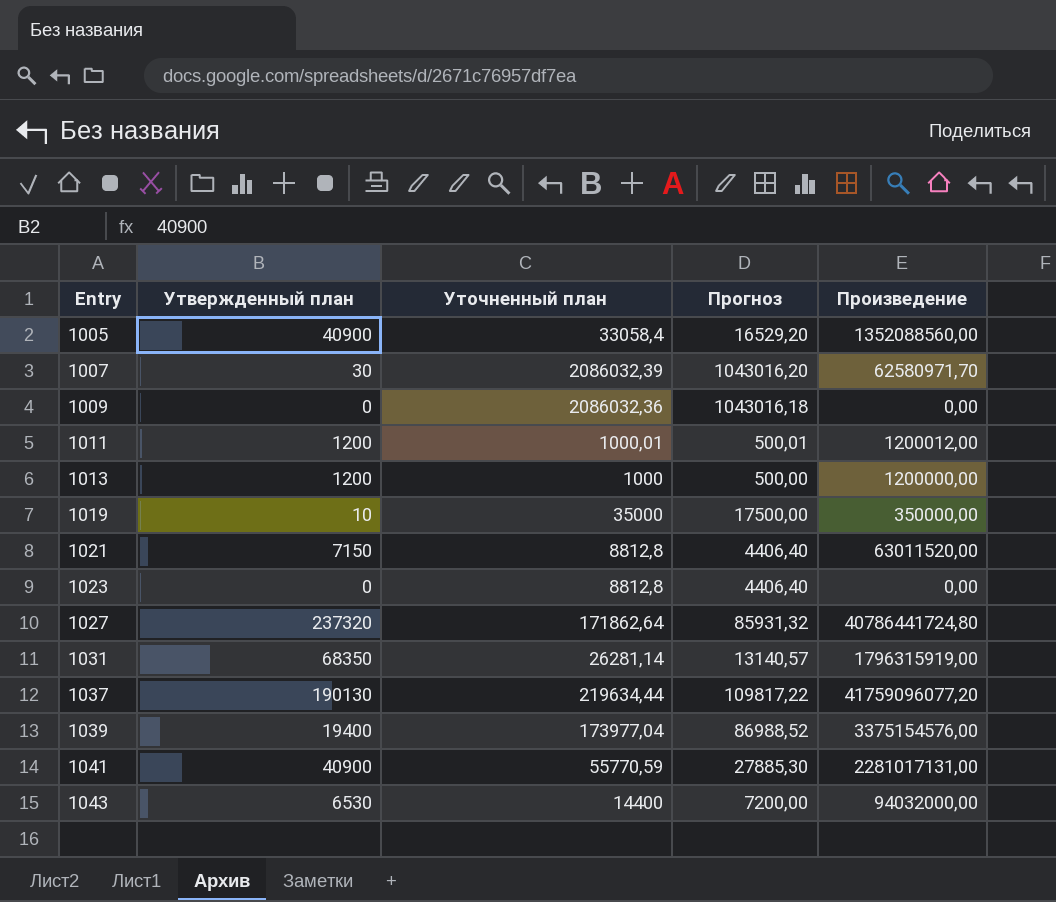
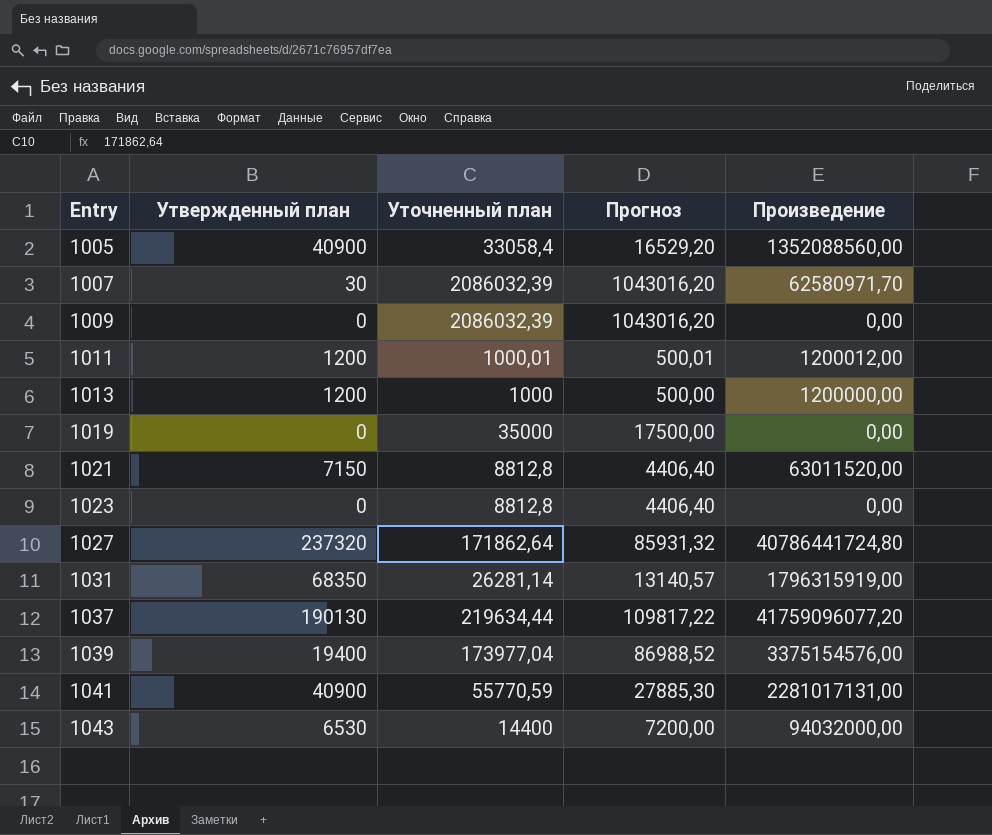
1009 | Уточненный план: 2086032,36 -> 2086032,39
1009 | Прогноз: 1043016,18 -> 1043016,20
1019 | Утвержденный план: 10 -> 0
1019 | Произведение: 350000,00 -> 0,00

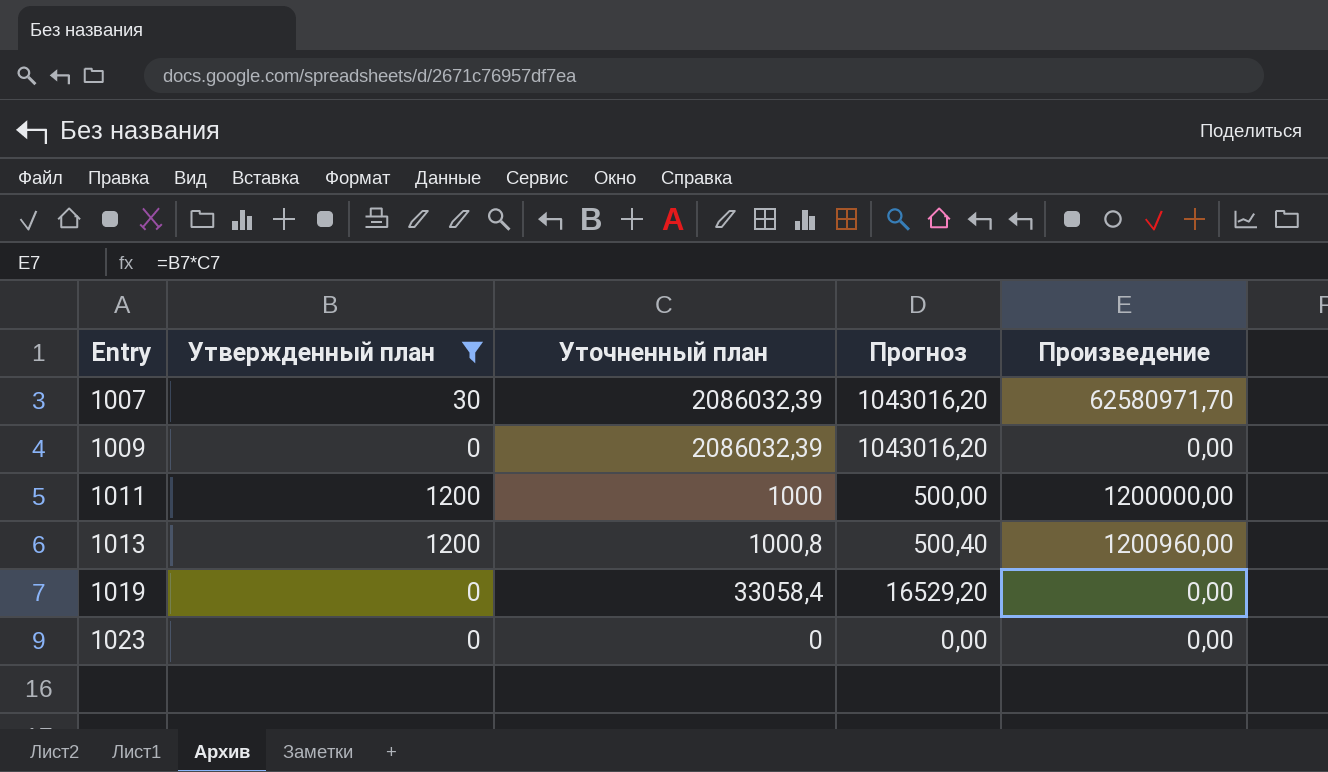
filter: none -> Утвержденный план <= 1200
1011 | Уточненный план: 1000,01 -> 1000
1011 | Прогноз: 500,01 -> 500,00
1011 | Произведение: 1200012,00 -> 1200000,00
1013 | Уточненный план: 1000 -> 1000,8
1013 | Прогноз: 500,00 -> 500,40
1013 | Произведение: 1200000,00 -> 1200960,00
1019 | Уточненный план: 35000 -> 33058,4
1019 | Прогноз: 17500,00 -> 16529,20
1023 | Уточненный план: 8812,8 -> 0
1023 | Прогноз: 4406,40 -> 0,00

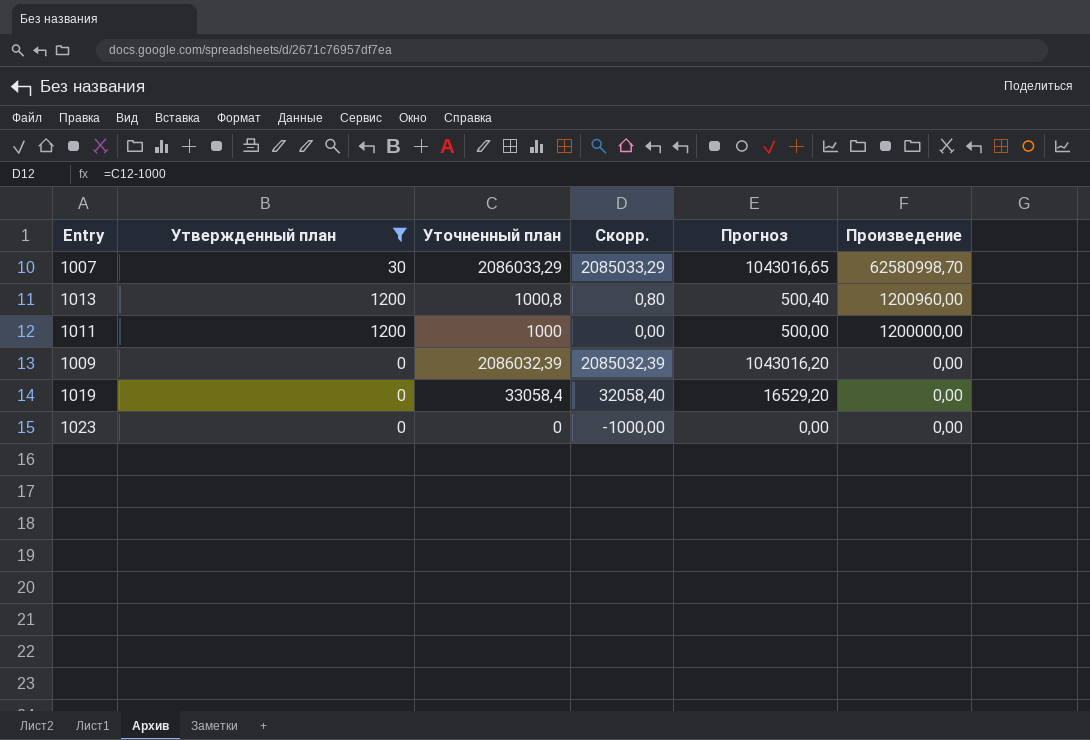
row order: Entry ascending -> Произведение descending
column Скорр. | formula: none -> [Уточненный план] - 1000
1007 | Уточненный план: 2086032,39 -> 2086033,29
1007 | Прогноз: 1043016,20 -> 1043016,65
1007 | Произведение: 62580971,70 -> 62580998,70

